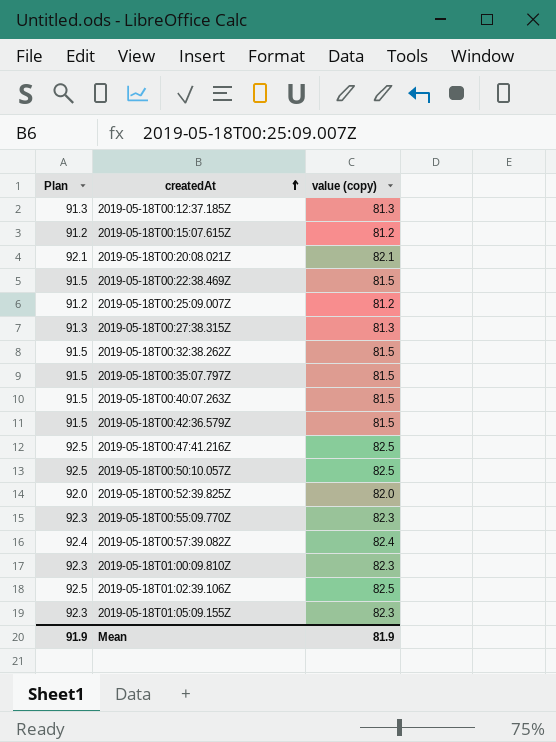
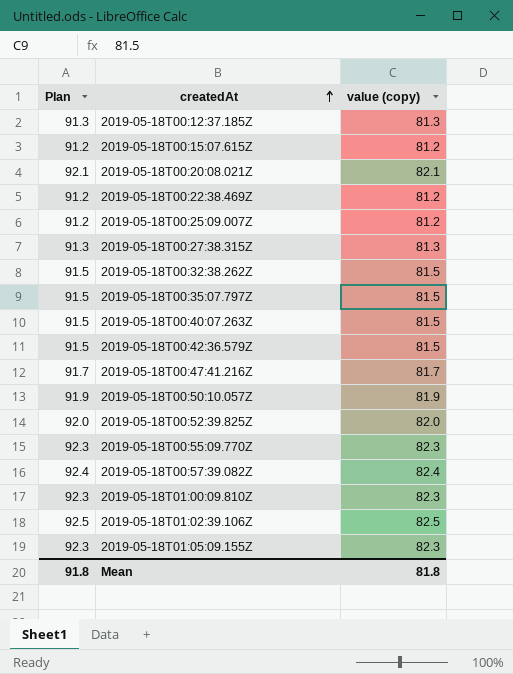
2019-05-18T00:22:38.469Z | Plan: 91.5 -> 91.2
2019-05-18T00:22:38.469Z | value (copy): 81.5 -> 81.2
2019-05-18T00:47:41.216Z | Plan: 92.5 -> 91.7
2019-05-18T00:47:41.216Z | value (copy): 82.5 -> 81.7
2019-05-18T00:50:10.057Z | Plan: 92.5 -> 91.9
2019-05-18T00:50:10.057Z | value (copy): 82.5 -> 81.9
Mean | Plan: 91.9 -> 91.8
Mean | value (copy): 81.9 -> 81.8

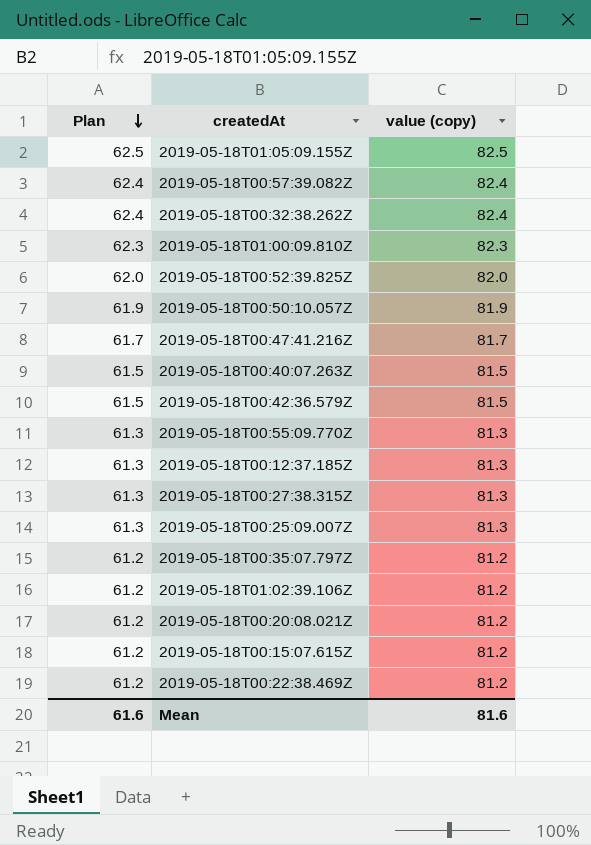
row order: createdAt ascending -> Plan descending
column Plan | formula: [value (copy)] + 10 -> [value (copy)] - 20
2019-05-18T01:05:09.155Z | value (copy): 82.3 -> 82.5
2019-05-18T00:32:38.262Z | value (copy): 81.5 -> 82.4
2019-05-18T00:55:09.770Z | value (copy): 82.3 -> 81.3
2019-05-18T00:25:09.007Z | value (copy): 81.2 -> 81.3
2019-05-18T00:35:07.797Z | value (copy): 81.5 -> 81.2
2019-05-18T01:02:39.106Z | value (copy): 82.5 -> 81.2
2019-05-18T00:20:08.021Z | value (copy): 82.1 -> 81.2
Mean | Plan: 91.8 -> 61.6
Mean | value (copy): 81.8 -> 81.6

